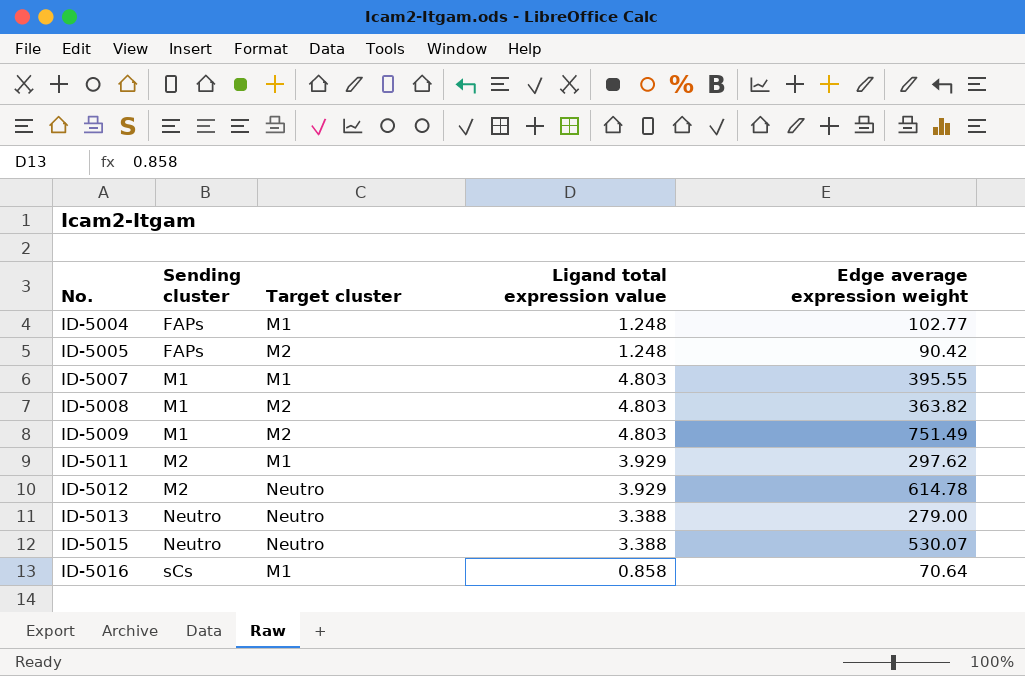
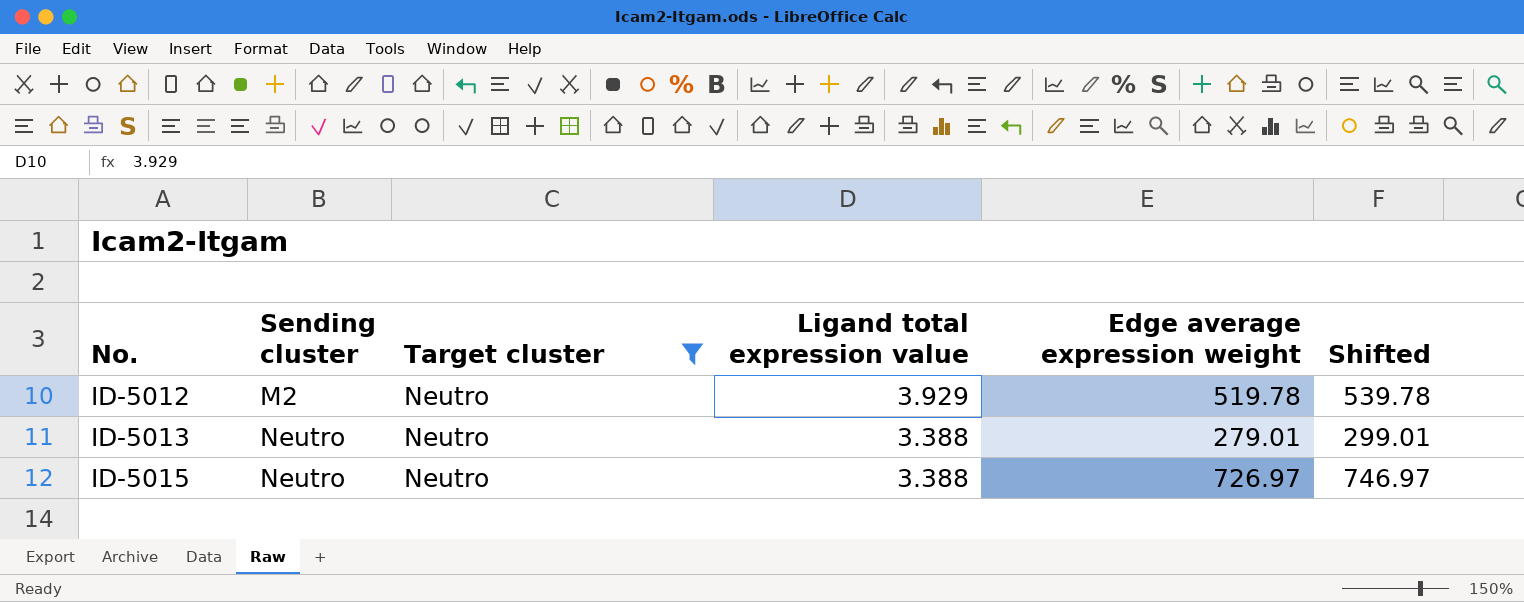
filter: none -> Target cluster = Neutro
column Shifted | formula: none -> [Edge average expression weight] + 20
ID-5012 | Edge average expression weight: 614.78 -> 519.78
ID-5013 | Edge average expression weight: 279.00 -> 279.01
ID-5015 | Edge average expression weight: 530.07 -> 726.97

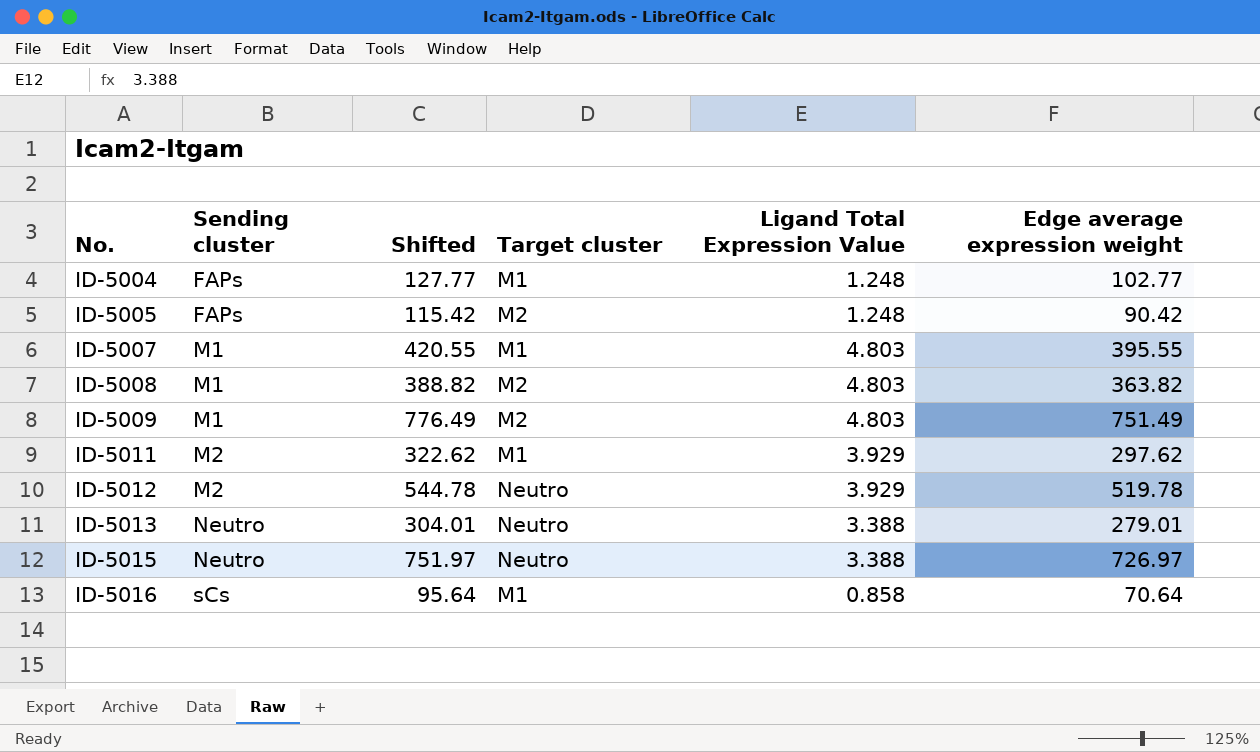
filter: Target cluster = Neutro -> none
column Shifted | formula: [Edge average expression weight] + 20 -> [Edge average expression weight] + 25
column Shifted | position: 6 -> 3
column name: Ligand total expression value -> Ligand Total Expression Value

